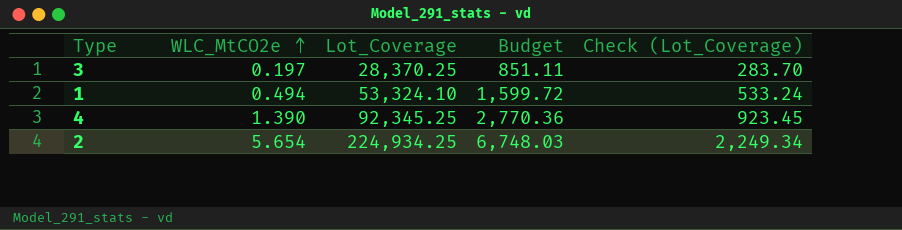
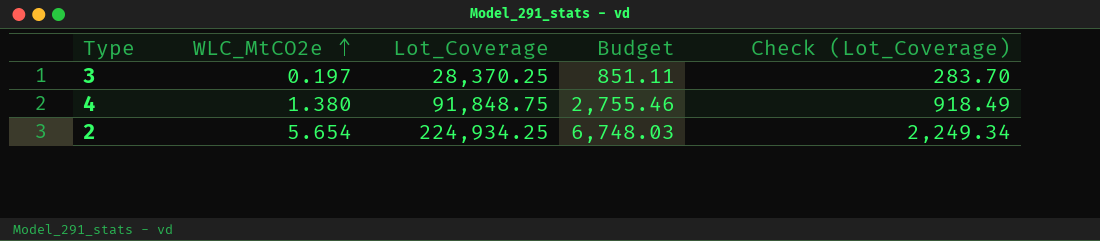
row 1: 0.494 | 53,324.10 | 1,599.72 | 533.24 -> none
4 | WLC_MtCO2e: 1.390 -> 1.380
4 | Lot_Coverage: 92,345.25 -> 91,848.75
4 | Budget: 2,770.36 -> 2,755.46
4 | Check (Lot_Coverage): 923.45 -> 918.49

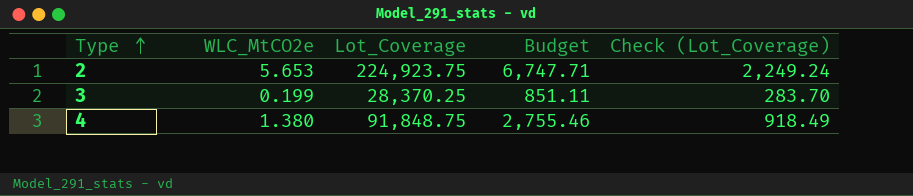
row order: WLC_MtCO2e ascending -> Type ascending
2 | WLC_MtCO2e: 5.654 -> 5.653
2 | Lot_Coverage: 224,934.25 -> 224,923.75
2 | Budget: 6,748.03 -> 6,747.71
2 | Check (Lot_Coverage): 2,249.34 -> 2,249.24
3 | WLC_MtCO2e: 0.197 -> 0.199

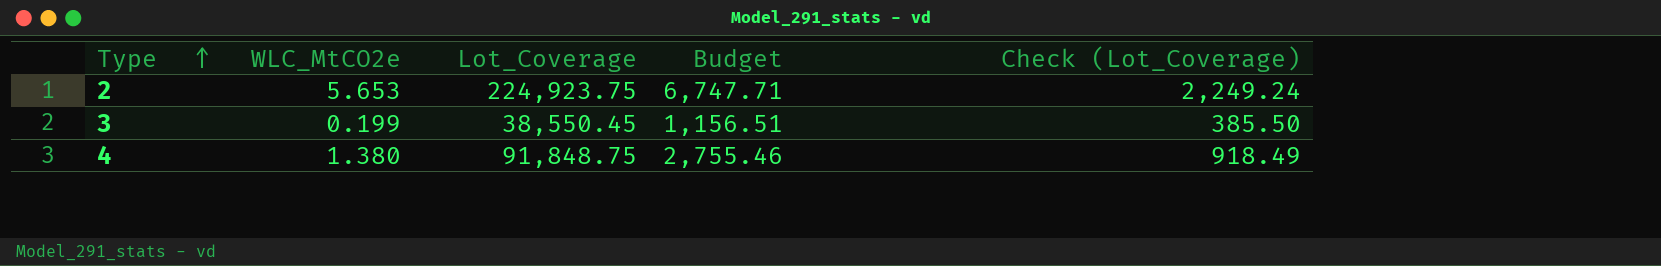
3 | Lot_Coverage: 28,370.25 -> 38,550.45
3 | Budget: 851.11 -> 1,156.51
3 | Check (Lot_Coverage): 283.70 -> 385.50

